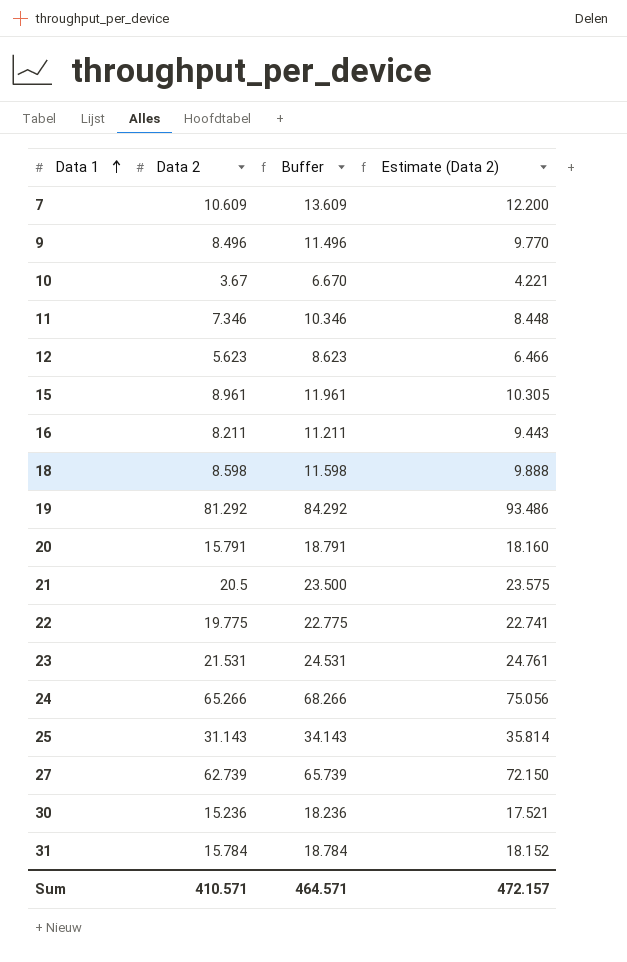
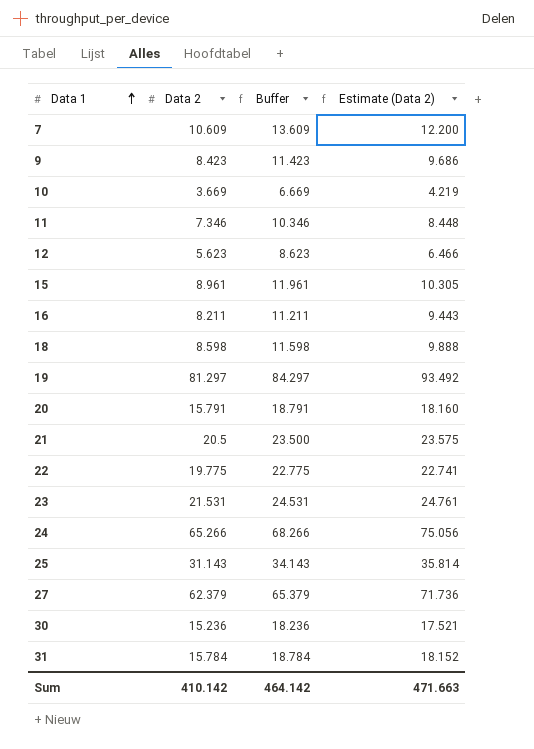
9 | Data 2: 8.496 -> 8.423
9 | Buffer: 11.496 -> 11.423
9 | Estimate (Data 2): 9.770 -> 9.686
10 | Data 2: 3.67 -> 3.669
10 | Buffer: 6.670 -> 6.669
10 | Estimate (Data 2): 4.221 -> 4.219
19 | Data 2: 81.292 -> 81.297
19 | Buffer: 84.292 -> 84.297
19 | Estimate (Data 2): 93.486 -> 93.492
27 | Data 2: 62.739 -> 62.379
27 | Buffer: 65.739 -> 65.379
27 | Estimate (Data 2): 72.150 -> 71.736
Sum | Data 2: 410.571 -> 410.142
Sum | Buffer: 464.571 -> 464.142
Sum | Estimate (Data 2): 472.157 -> 471.663

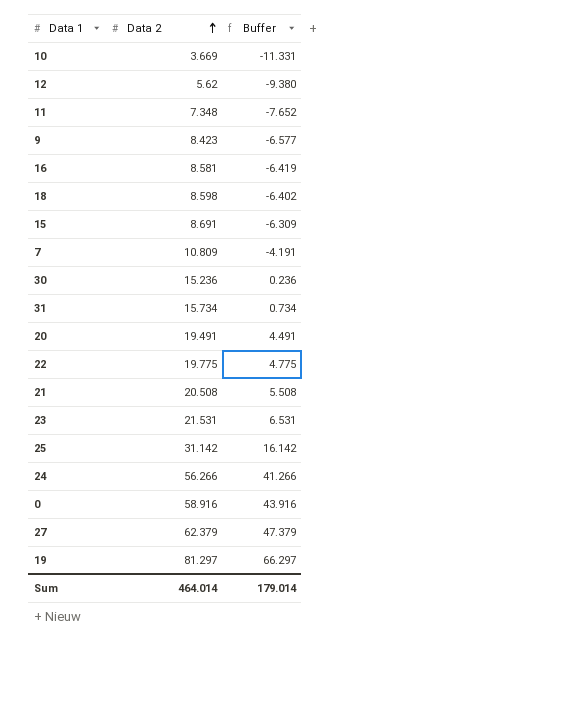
row order: Data 1 ascending -> Data 2 ascending
column Estimate (Data 2) | formula: [Data 2] * 1.15 -> none
column Buffer | formula: [Data 2] + 3 -> [Data 2] - 15
12 | Data 2: 5.623 -> 5.62
11 | Data 2: 7.346 -> 7.348
16 | Data 2: 8.211 -> 8.581
15 | Data 2: 8.961 -> 8.691
7 | Data 2: 10.609 -> 10.809
31 | Data 2: 15.784 -> 15.734
20 | Data 2: 15.791 -> 19.491
21 | Data 2: 20.5 -> 20.508
25 | Data 2: 31.143 -> 31.142
24 | Data 2: 65.266 -> 56.266
row 0: none -> 58.916 | 43.916
Sum | Data 2: 410.142 -> 464.014
Sum | Buffer: 464.142 -> 179.014

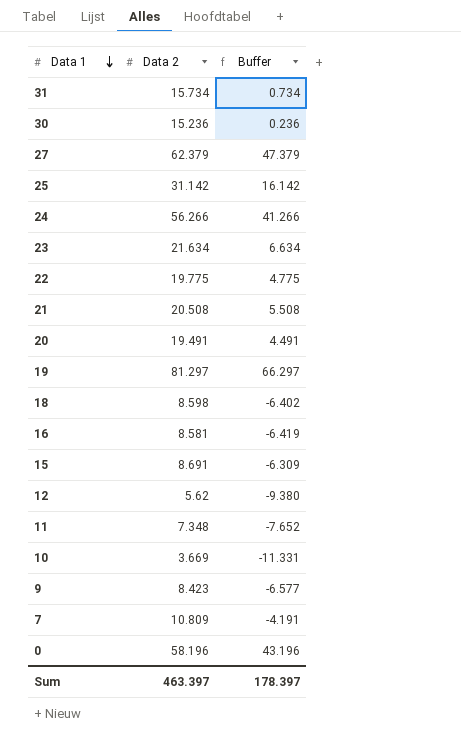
row order: Data 2 ascending -> Data 1 descending
23 | Data 2: 21.531 -> 21.634
23 | Buffer: 6.531 -> 6.634
0 | Data 2: 58.916 -> 58.196
0 | Buffer: 43.916 -> 43.196
Sum | Data 2: 464.014 -> 463.397
Sum | Buffer: 179.014 -> 178.397

